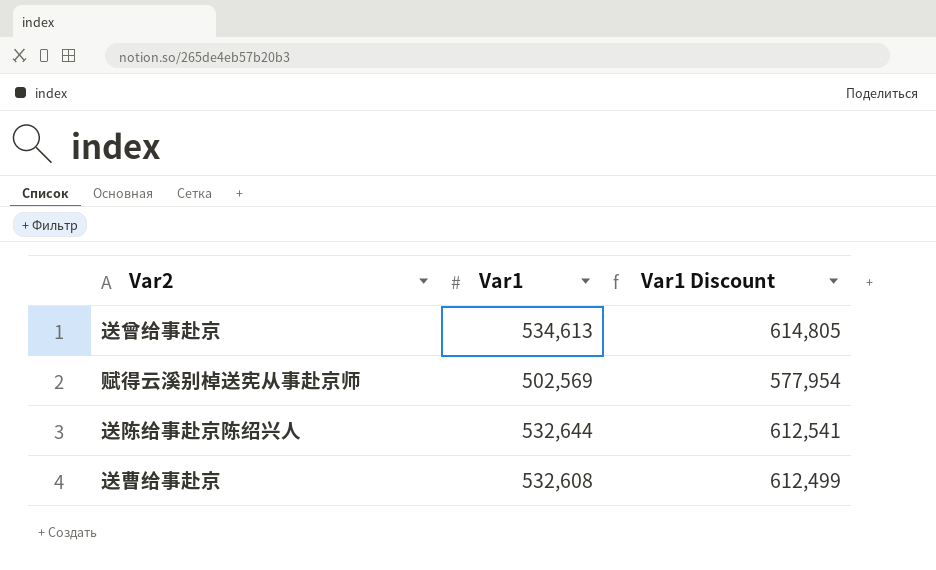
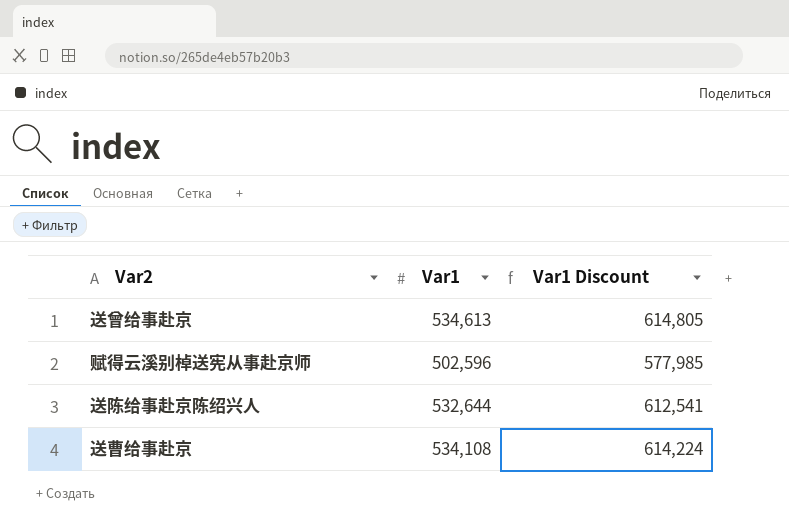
赋得云溪别棹送宪从事赴京师 | Var1: 502,569 -> 502,596
赋得云溪别棹送宪从事赴京师 | Var1 Discount: 577,954 -> 577,985
送曹给事赴京 | Var1: 532,608 -> 534,108
送曹给事赴京 | Var1 Discount: 612,499 -> 614,224

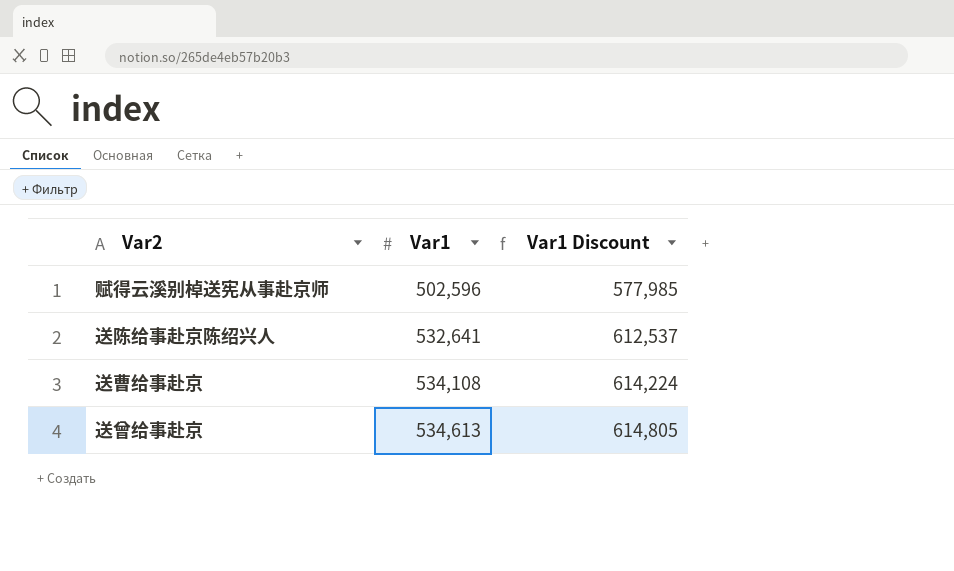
row order: none -> Var1 ascending
送陈给事赴京陈绍兴人 | Var1: 532,644 -> 532,641
送陈给事赴京陈绍兴人 | Var1 Discount: 612,541 -> 612,537

